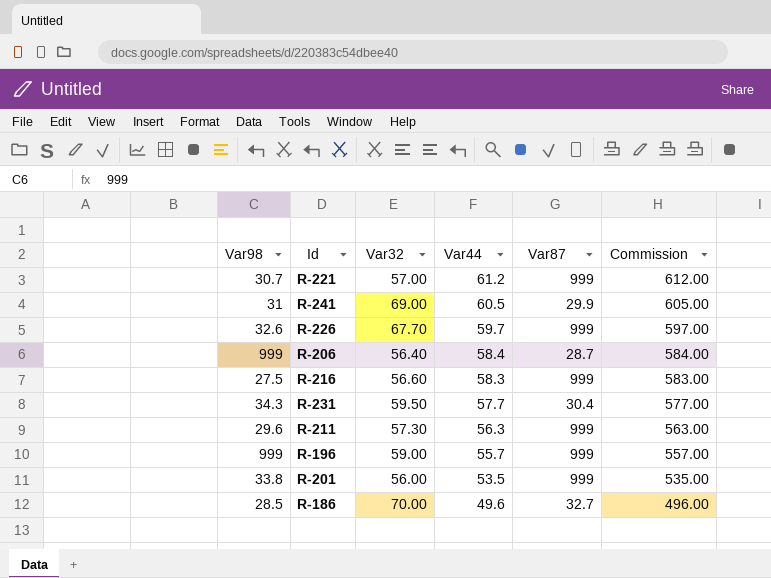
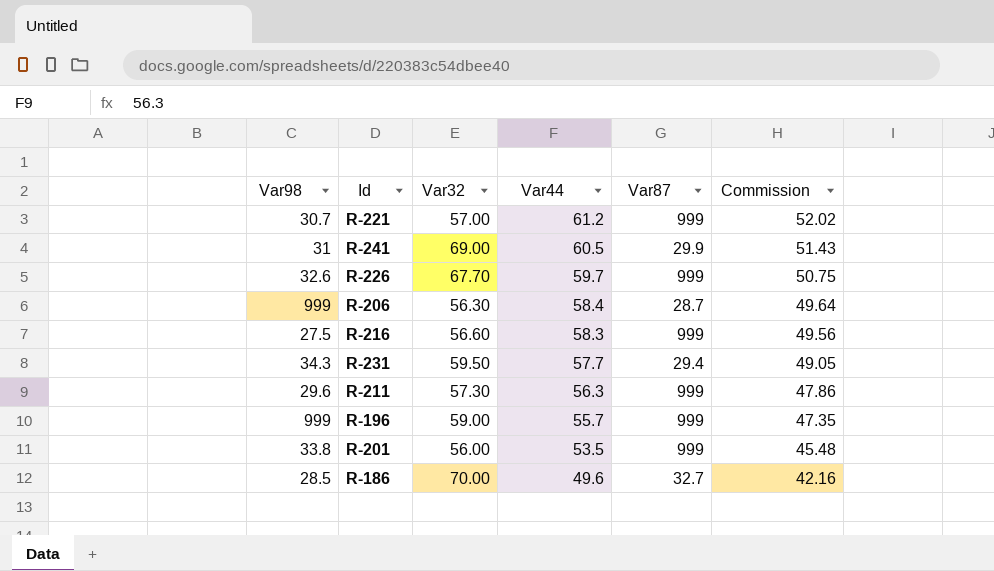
column Commission | formula: [Var44] * 10 -> [Var44] * 0.85
R-206 | Var32: 56.40 -> 56.30
R-231 | Var87: 30.4 -> 29.4

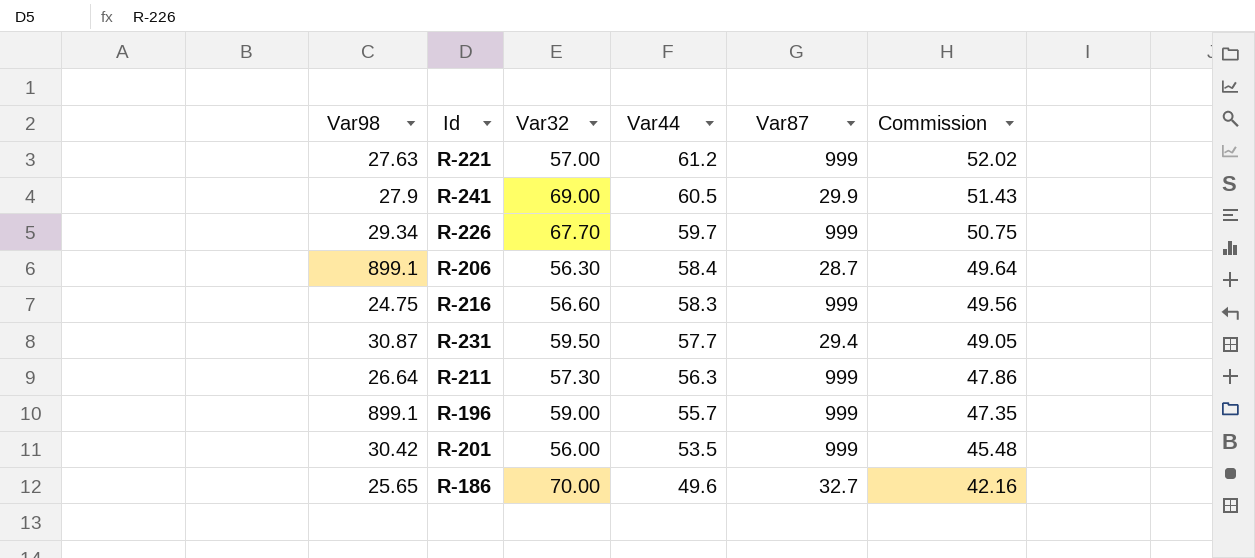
R-221 | Var98: 30.7 -> 27.63
R-241 | Var98: 31 -> 27.9
R-226 | Var98: 32.6 -> 29.34
R-206 | Var98: 999 -> 899.1
R-216 | Var98: 27.5 -> 24.75
R-231 | Var98: 34.3 -> 30.87
R-211 | Var98: 29.6 -> 26.64
R-196 | Var98: 999 -> 899.1
R-201 | Var98: 33.8 -> 30.42
R-186 | Var98: 28.5 -> 25.65

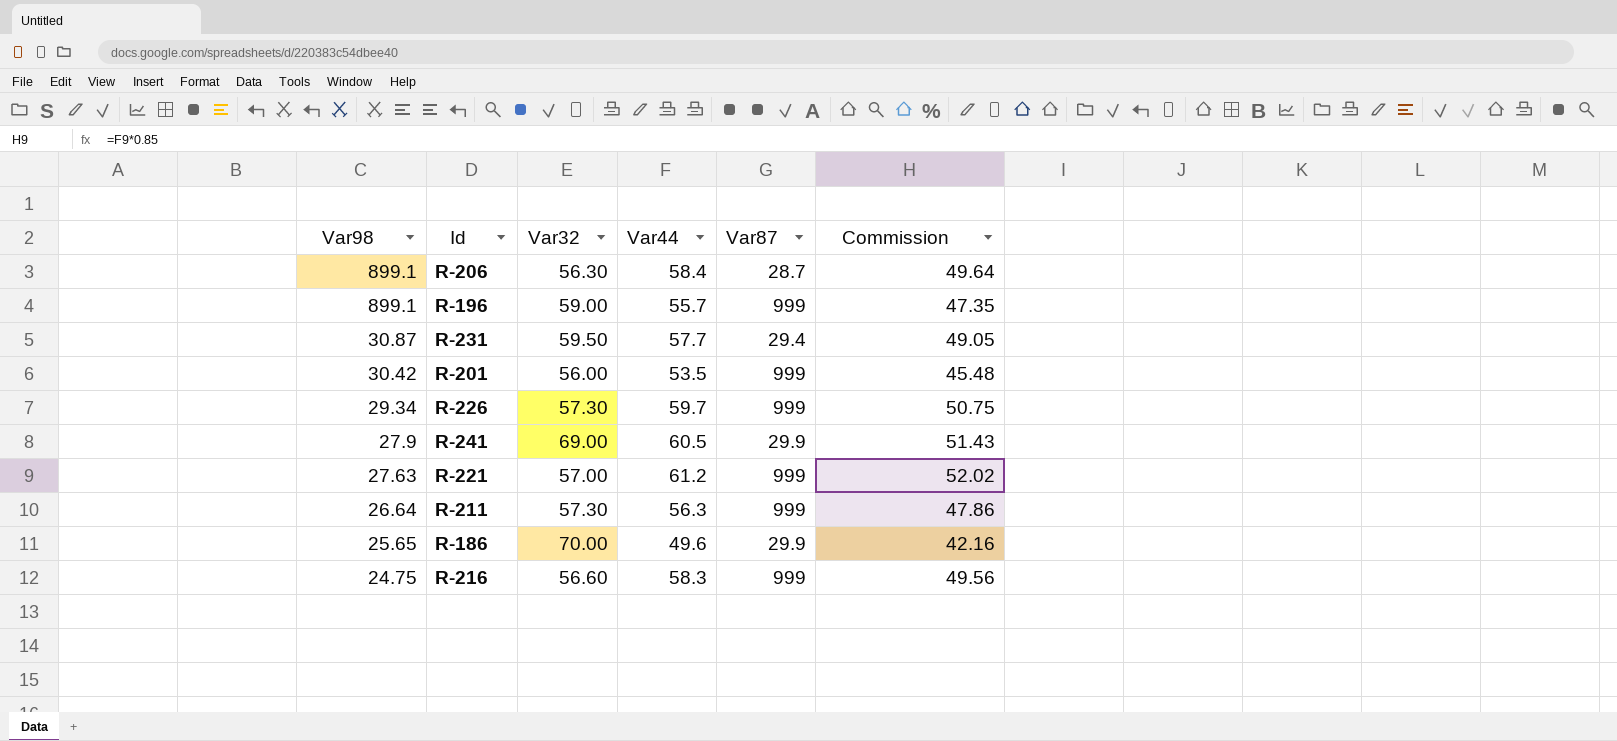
row order: Var44 descending -> Var98 descending
R-226 | Var32: 67.70 -> 57.30
R-186 | Var87: 32.7 -> 29.9

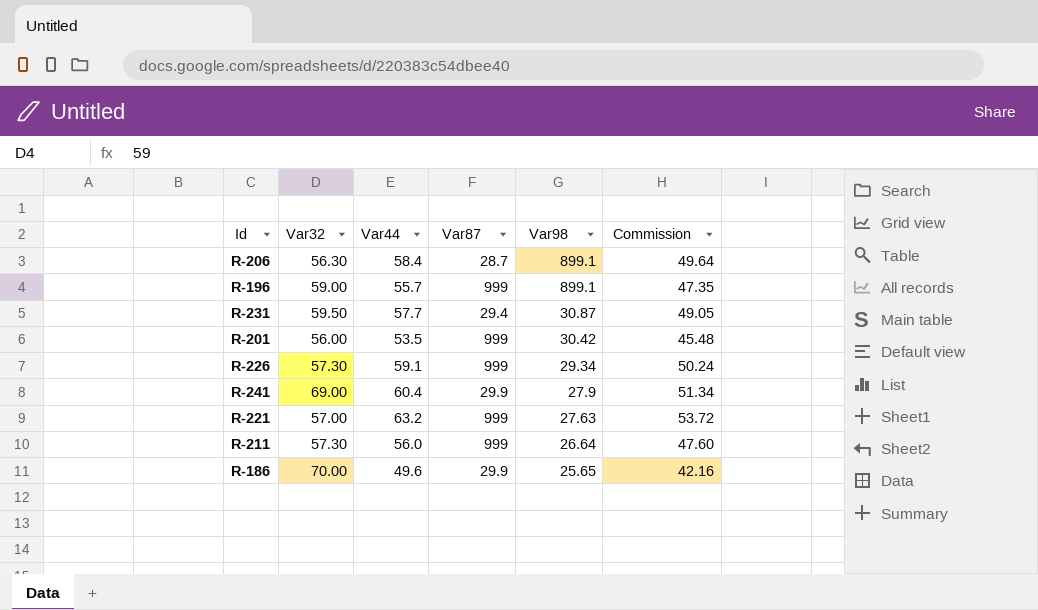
column Var98 | position: 1 -> 5
row R-216: 24.75 | 56.60 | 58.3 | 999 | 49.56 -> none
R-226 | Var44: 59.7 -> 59.1
R-226 | Commission: 50.75 -> 50.24
R-241 | Var44: 60.5 -> 60.4
R-241 | Commission: 51.43 -> 51.34
R-221 | Var44: 61.2 -> 63.2
R-221 | Commission: 52.02 -> 53.72
R-211 | Var44: 56.3 -> 56.0
R-211 | Commission: 47.86 -> 47.60

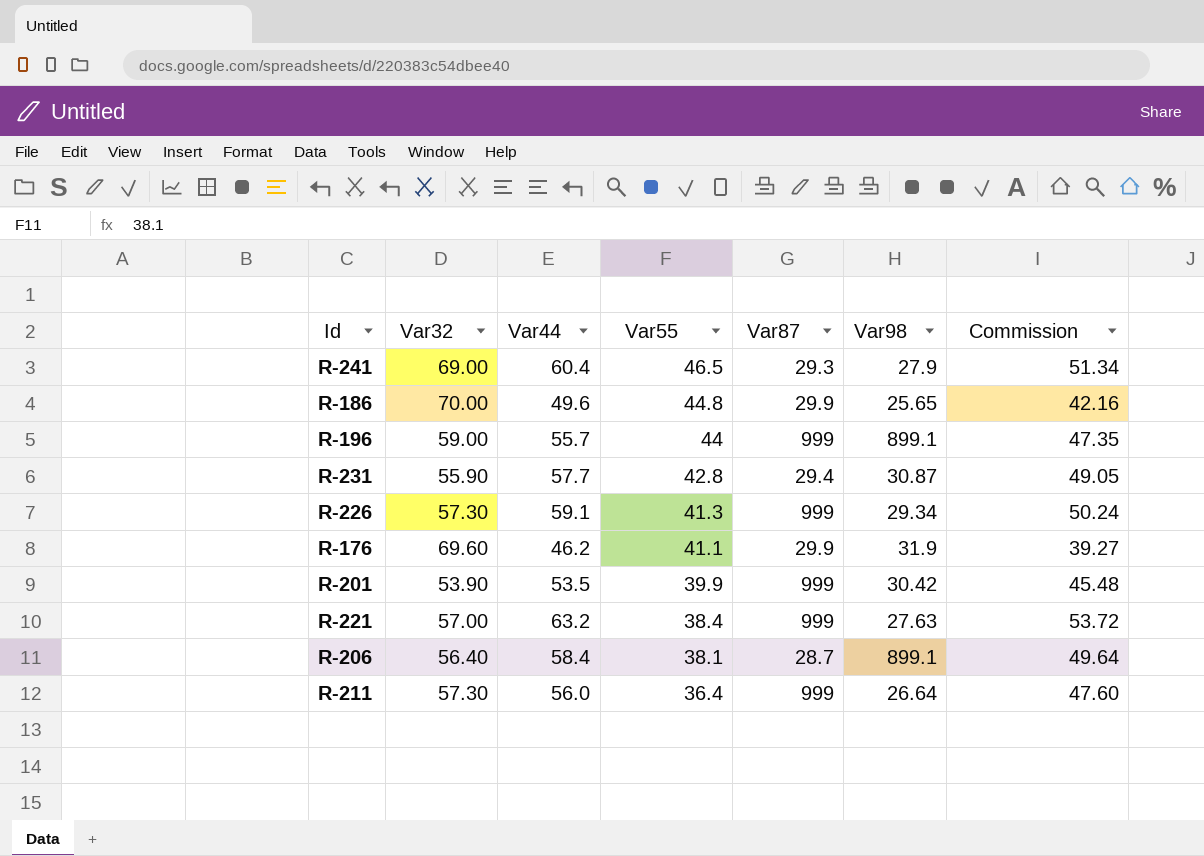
row order: Var98 descending -> Var55 descending
column Var55 | position: none -> 4
R-241 | Var87: 29.9 -> 29.3
R-231 | Var32: 59.50 -> 55.90
row R-176: none -> 69.60 | 46.2 | 41.1 | 29.9 | 31.9 | 39.27
R-201 | Var32: 56.00 -> 53.90
R-206 | Var32: 56.30 -> 56.40

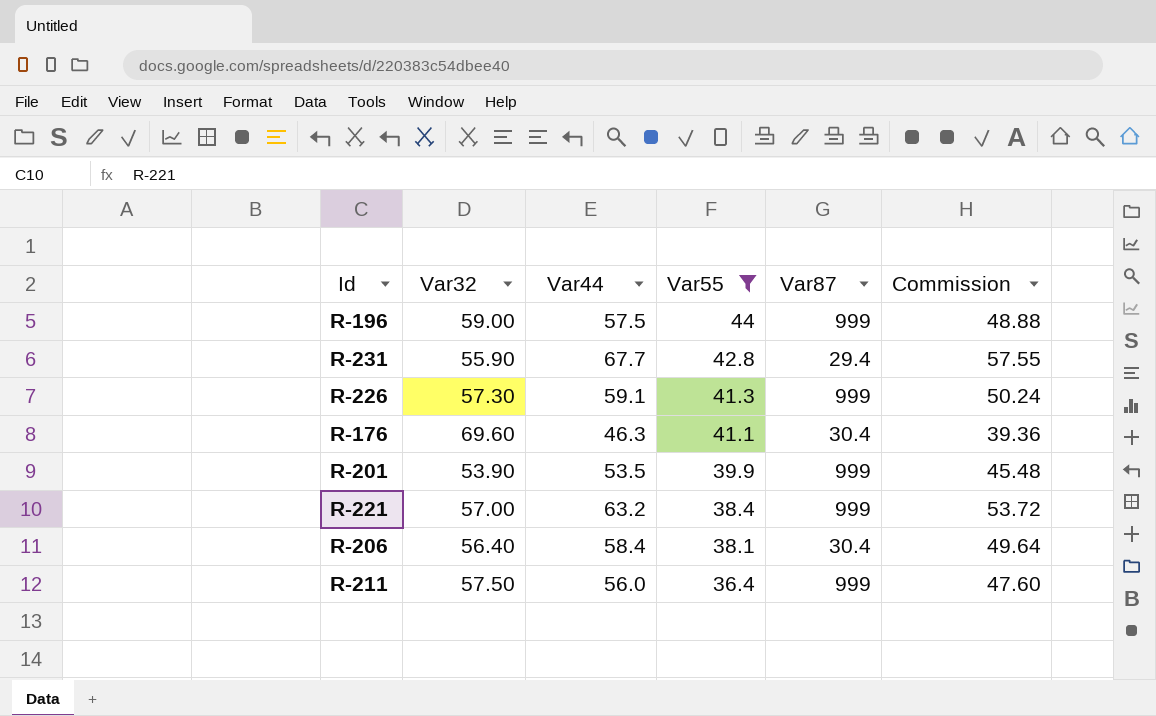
filter: none -> Var55 <= 44
column Var98 | position: 6 -> none
R-196 | Var44: 55.7 -> 57.5
R-196 | Commission: 47.35 -> 48.88
R-231 | Var44: 57.7 -> 67.7
R-231 | Commission: 49.05 -> 57.55
R-176 | Var44: 46.2 -> 46.3
R-176 | Var87: 29.9 -> 30.4
R-176 | Commission: 39.27 -> 39.36
R-206 | Var87: 28.7 -> 30.4
R-211 | Var32: 57.30 -> 57.50

